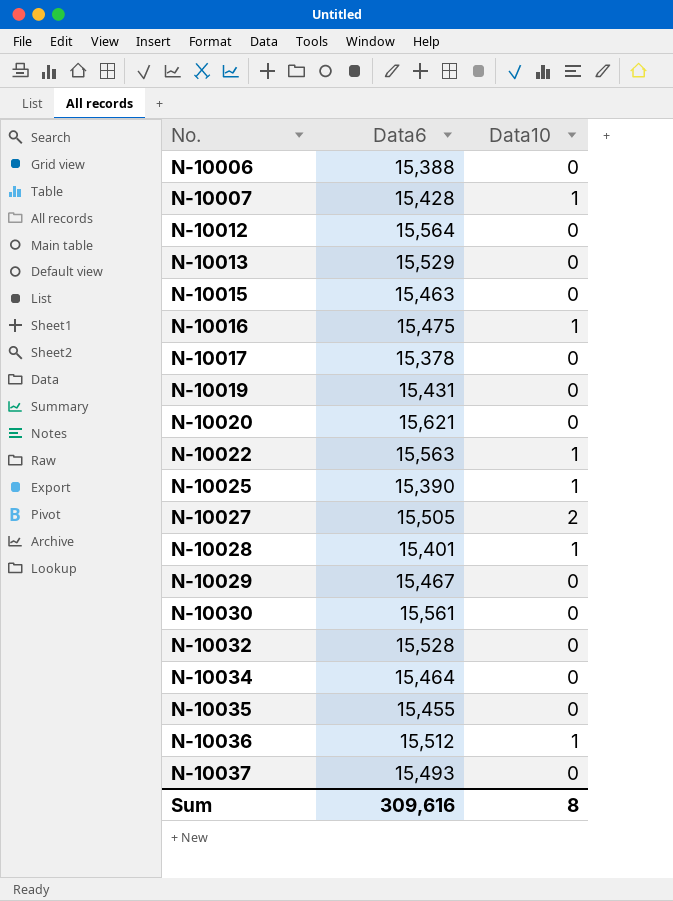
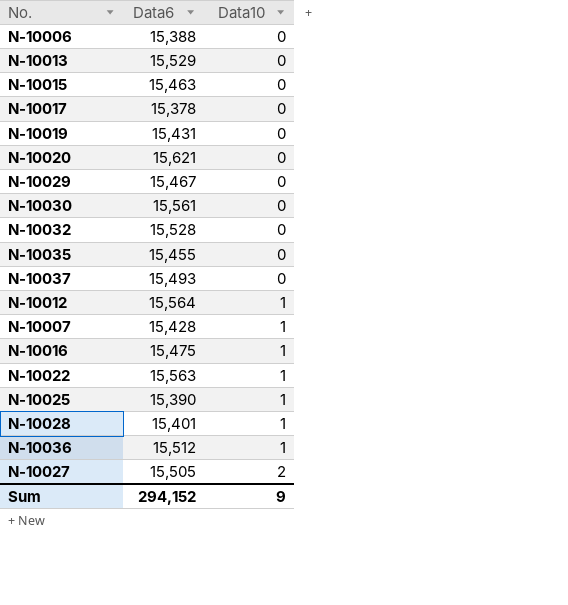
row order: No. ascending -> Data10 ascending
row N-10034: 15,464 | 0 -> none
N-10012 | Data10: 0 -> 1
Sum | Data6: 309,616 -> 294,152
Sum | Data10: 8 -> 9

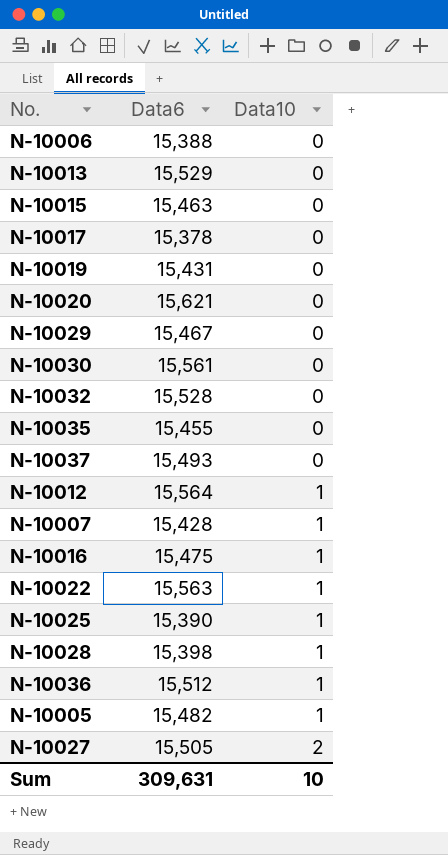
N-10028 | Data6: 15,401 -> 15,398
row N-10005: none -> 15,482 | 1
Sum | Data6: 294,152 -> 309,631
Sum | Data10: 9 -> 10

